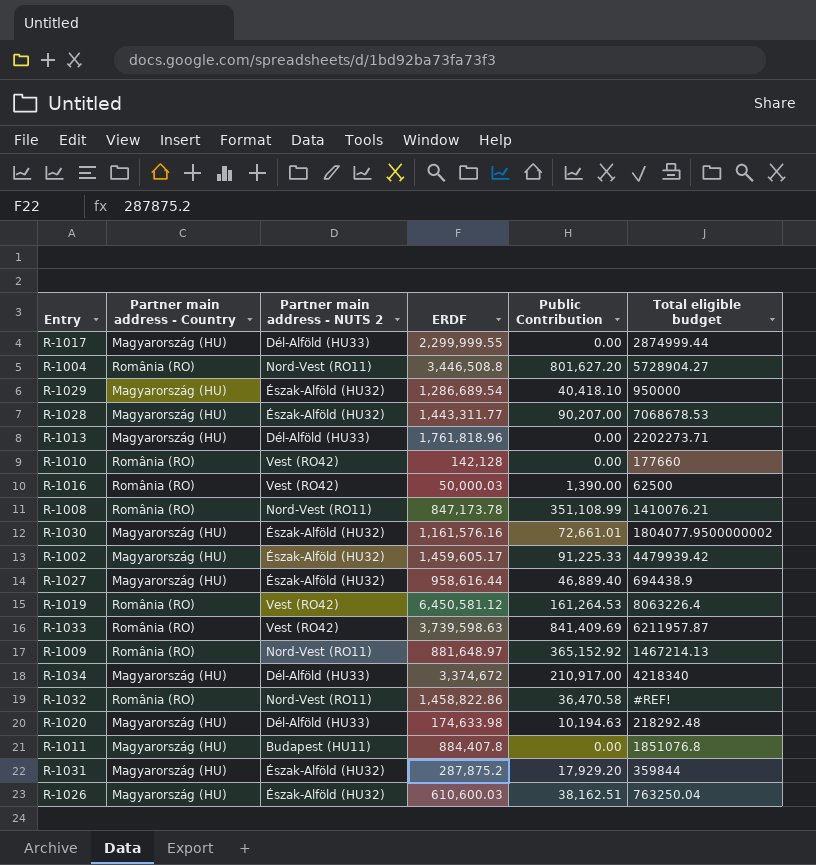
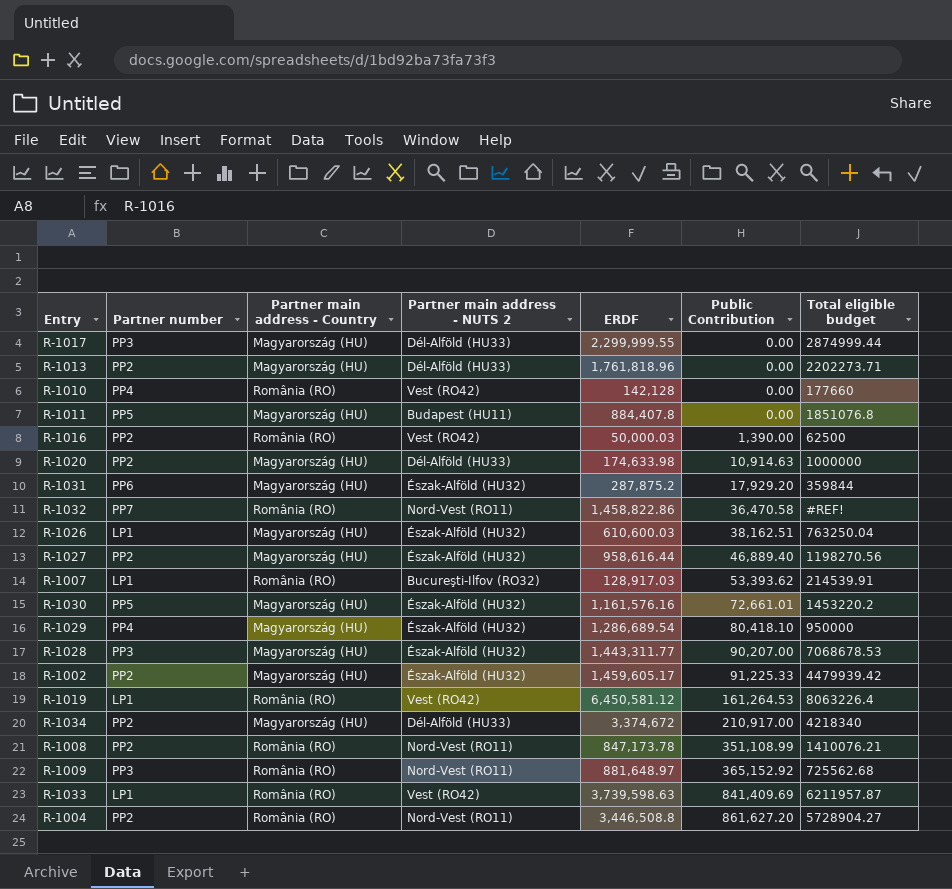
row order: none -> Public Contribution ascending
column Partner number | position: none -> 2
R-1020 | Public Contribution: 10,194.63 -> 10,914.63
R-1020 | Total eligible budget: 218292.48 -> 1000000
R-1027 | Total eligible budget: 694438.9 -> 1198270.56
row R-1007: none -> LP1 | România (RO) | Bucureşti-Ilfov (RO32) | 128,917.03 | 53,393.62 | 214539.91
R-1030 | Total eligible budget: 1804077.9500000002 -> 1453220.2
R-1029 | Public Contribution: 40,418.10 -> 80,418.10
R-1009 | Total eligible budget: 1467214.13 -> 725562.68
R-1004 | Public Contribution: 801,627.20 -> 861,627.20

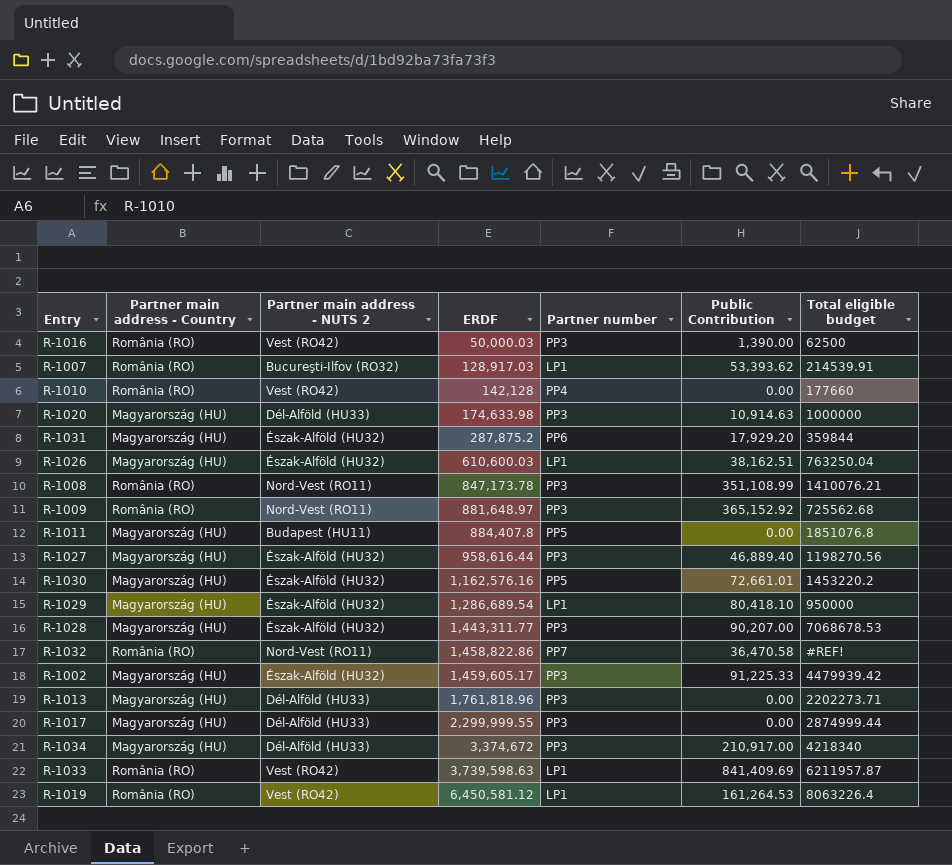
row order: Public Contribution ascending -> ERDF ascending
column Partner number | position: 2 -> 5
row R-1004: PP2 | România (RO) | Nord-Vest (RO11) | 3,446,508.8 | 861,627.20 | 5728904.27 -> none
R-1016 | Partner number: PP2 -> PP3
R-1020 | Partner number: PP2 -> PP3
R-1008 | Partner number: PP2 -> PP3
R-1027 | Partner number: PP2 -> PP3
R-1030 | ERDF: 1,161,576.16 -> 1,162,576.16
R-1029 | Partner number: PP4 -> LP1
R-1002 | Partner number: PP2 -> PP3
R-1013 | Partner number: PP2 -> PP3
R-1034 | Partner number: PP2 -> PP3

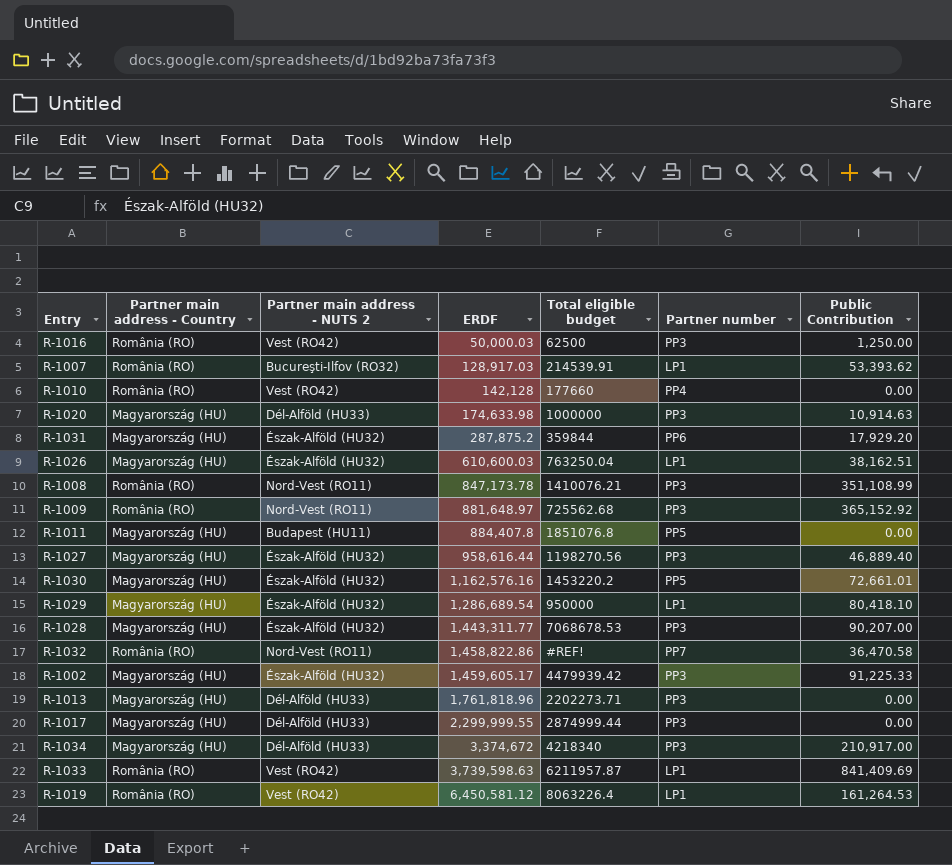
column Total eligible budget | position: 7 -> 5
R-1016 | Public Contribution: 1,390.00 -> 1,250.00

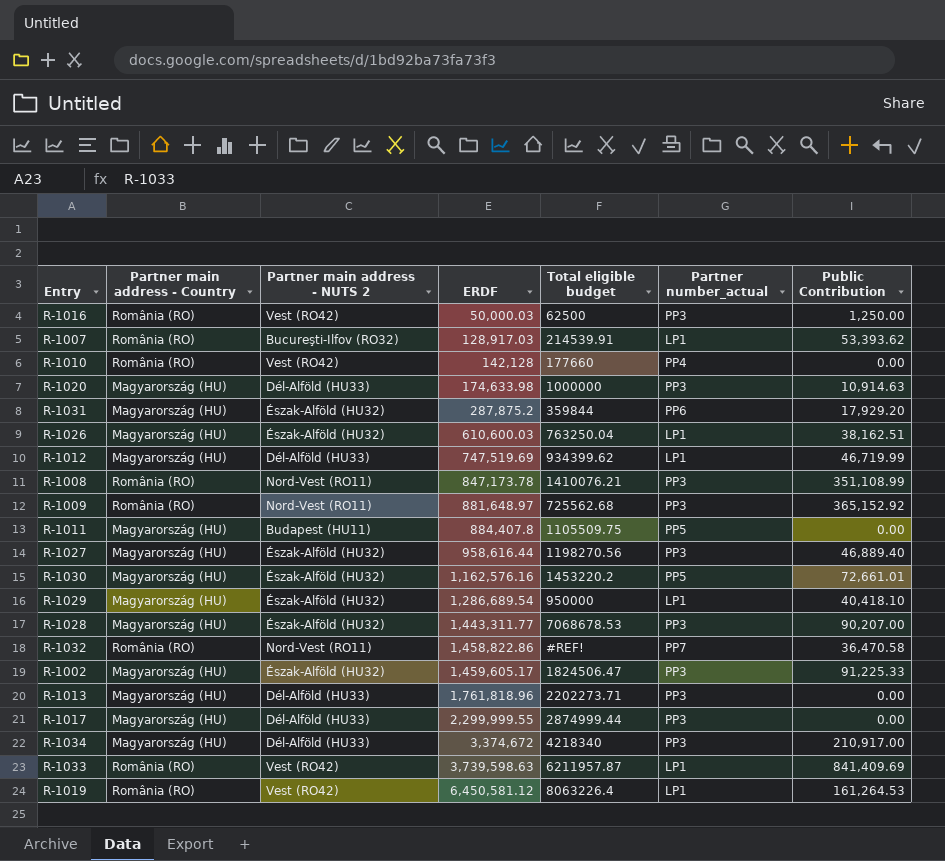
column name: Partner number -> Partner number_actual
row R-1012: none -> Magyarország (HU) | Dél-Alföld (HU33) | 747,519.69 | 934399.62 | LP1 | 46,719.99
R-1011 | Total eligible budget: 1851076.8 -> 1105509.75
R-1029 | Public Contribution: 80,418.10 -> 40,418.10
R-1002 | Total eligible budget: 4479939.42 -> 1824506.47

